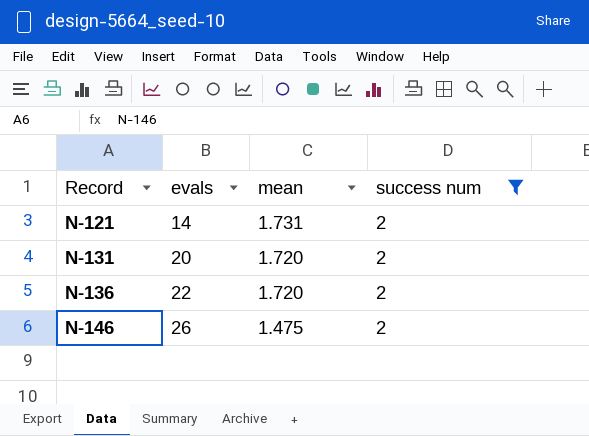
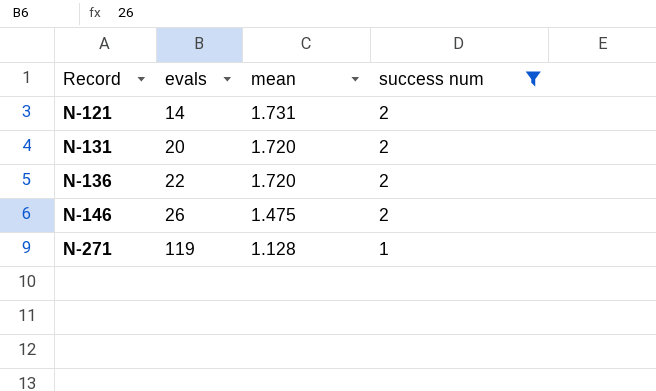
row N-271: none -> 119 | 1.128 | 1

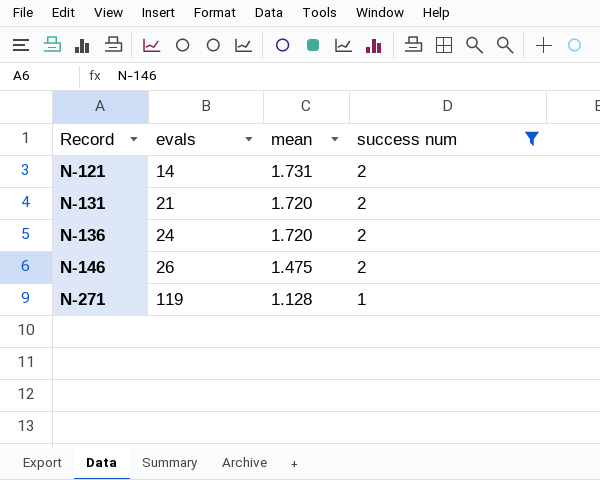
N-131 | evals: 20 -> 21
N-136 | evals: 22 -> 24

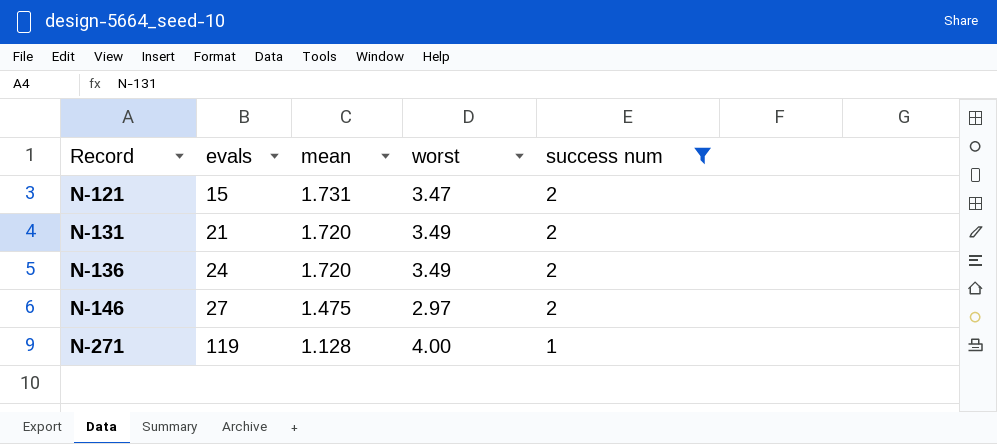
column worst | position: none -> 4
N-121 | evals: 14 -> 15
N-146 | evals: 26 -> 27

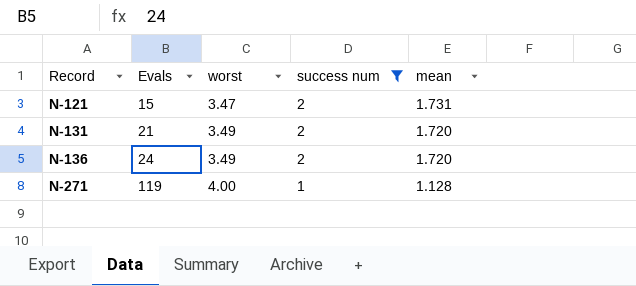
column name: evals -> Evals
column mean | position: 3 -> 5
row N-146: 27 | 1.475 | 2.97 | 2 -> none

